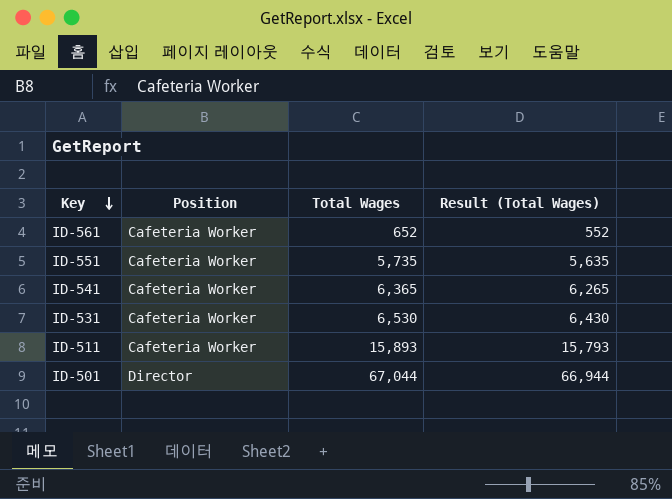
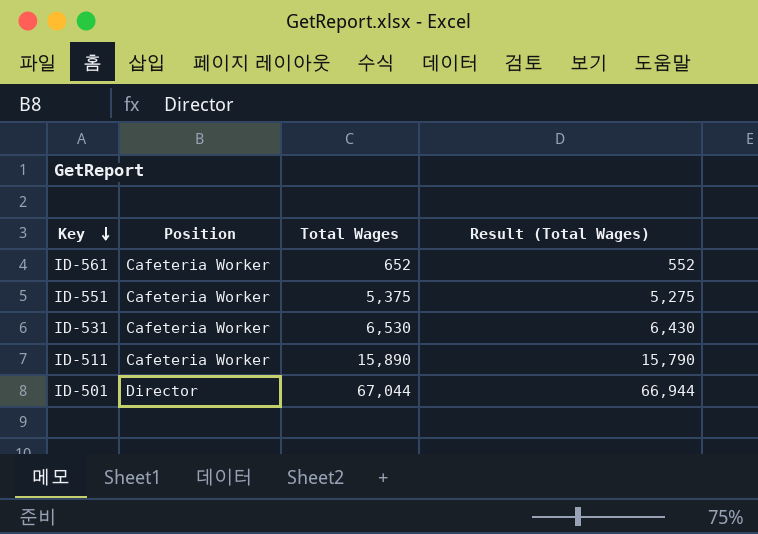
row ID-541: Cafeteria Worker | 6,365 | 6,265 -> none
ID-551 | Total Wages: 5,735 -> 5,375
ID-551 | Result (Total Wages): 5,635 -> 5,275
ID-511 | Total Wages: 15,893 -> 15,890
ID-511 | Result (Total Wages): 15,793 -> 15,790

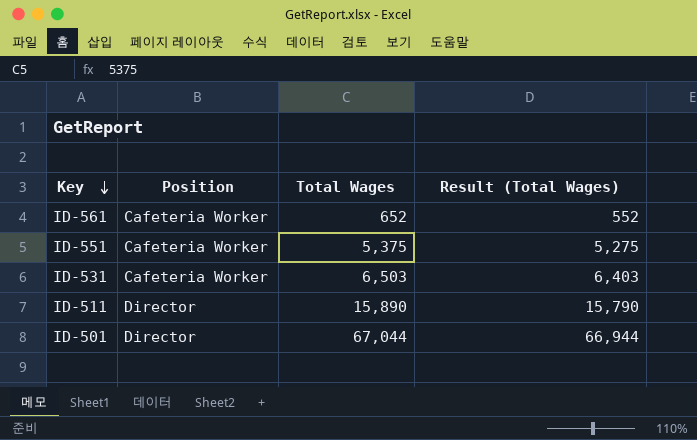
ID-531 | Total Wages: 6,530 -> 6,503
ID-531 | Result (Total Wages): 6,430 -> 6,403
ID-511 | Position: Cafeteria Worker -> Director

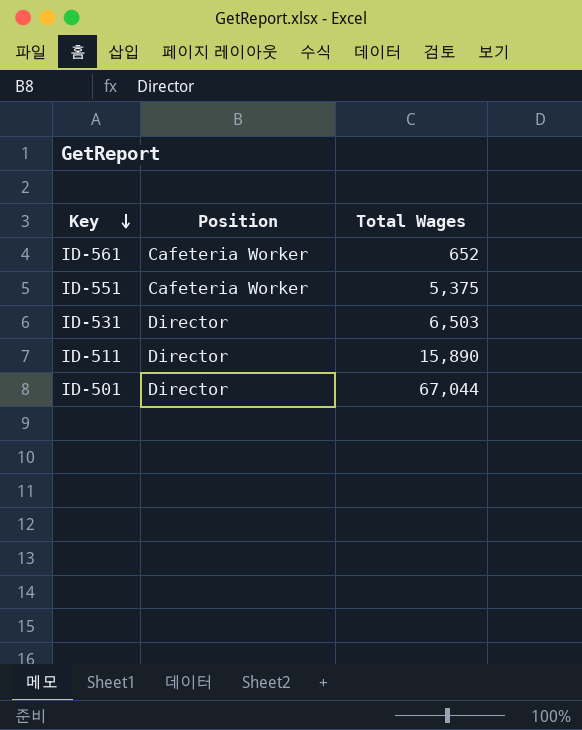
column Result (Total Wages) | formula: [Total Wages] - 100 -> none
ID-531 | Position: Cafeteria Worker -> Director

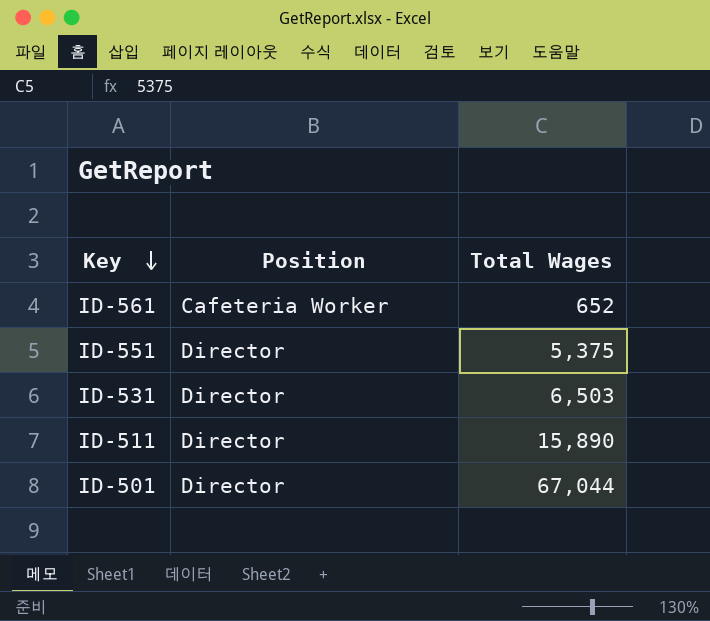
ID-551 | Position: Cafeteria Worker -> Director

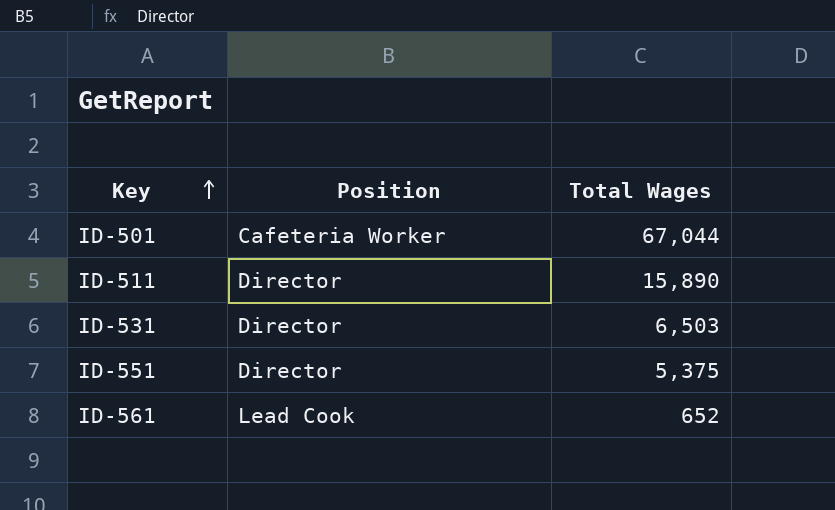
row order: Key descending -> Key ascending
ID-501 | Position: Director -> Cafeteria Worker
ID-561 | Position: Cafeteria Worker -> Lead Cook

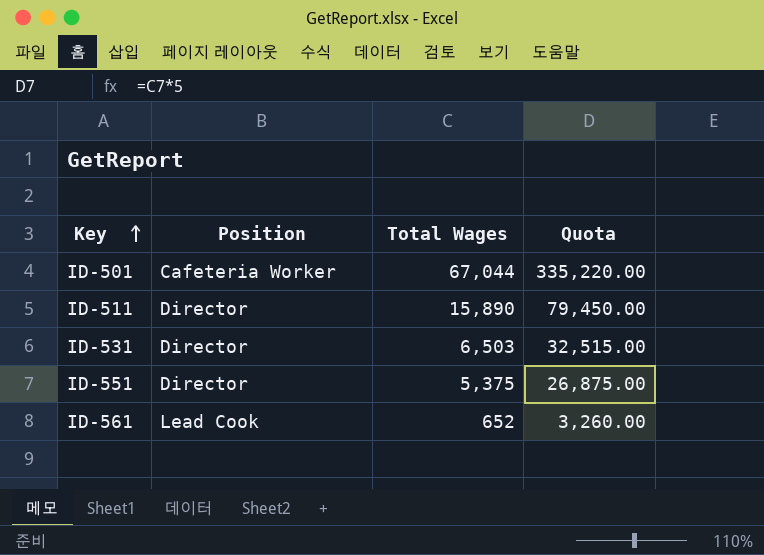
column Quota | formula: none -> [Total Wages] * 5

